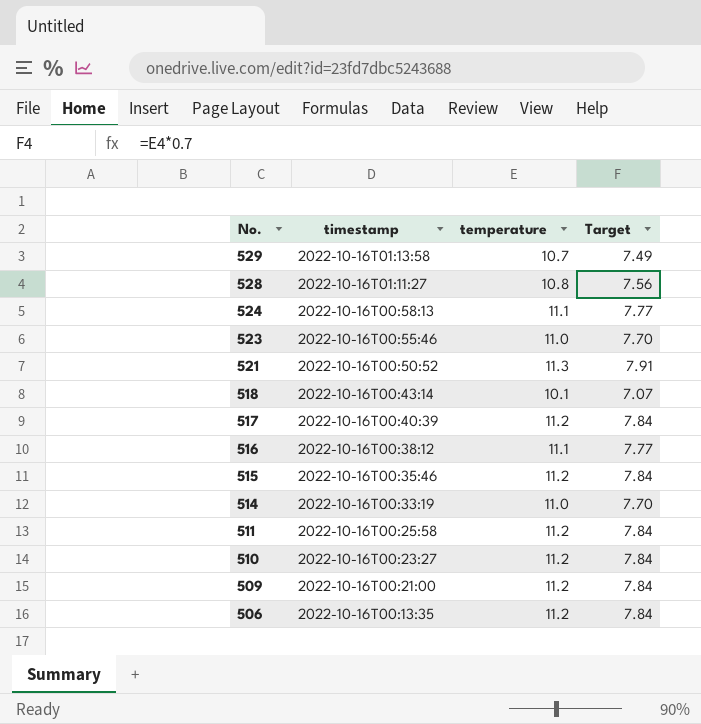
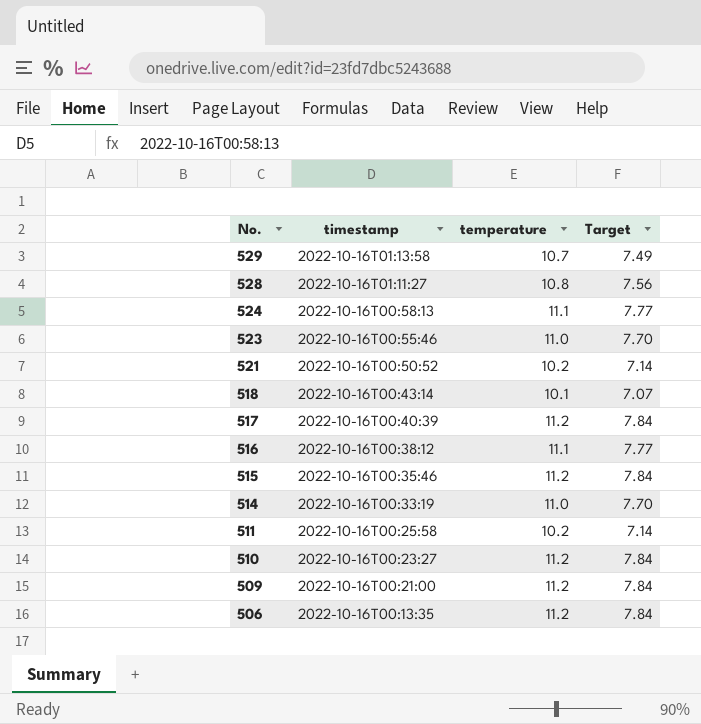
521 | temperature: 11.3 -> 10.2
521 | Target: 7.91 -> 7.14
511 | temperature: 11.2 -> 10.2
511 | Target: 7.84 -> 7.14

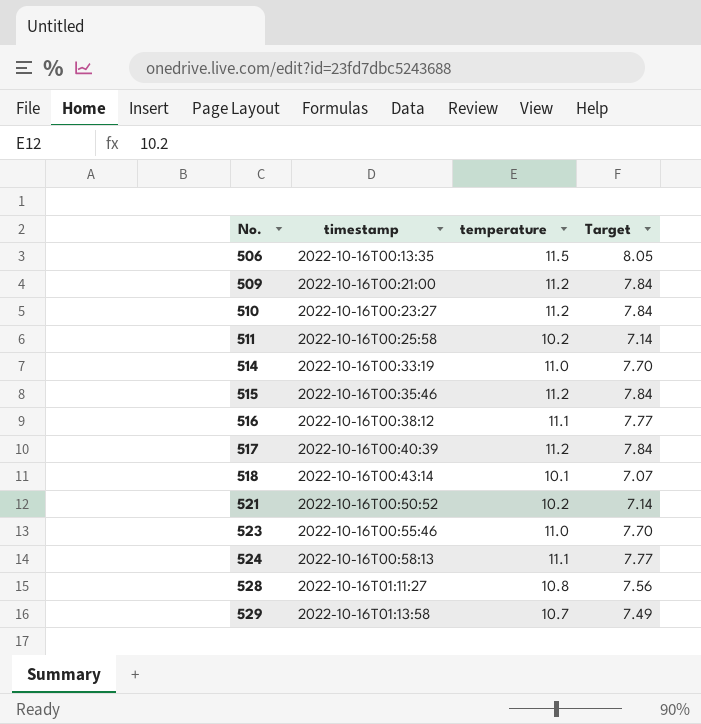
row order: No. descending -> No. ascending
506 | temperature: 11.2 -> 11.5
506 | Target: 7.84 -> 8.05

